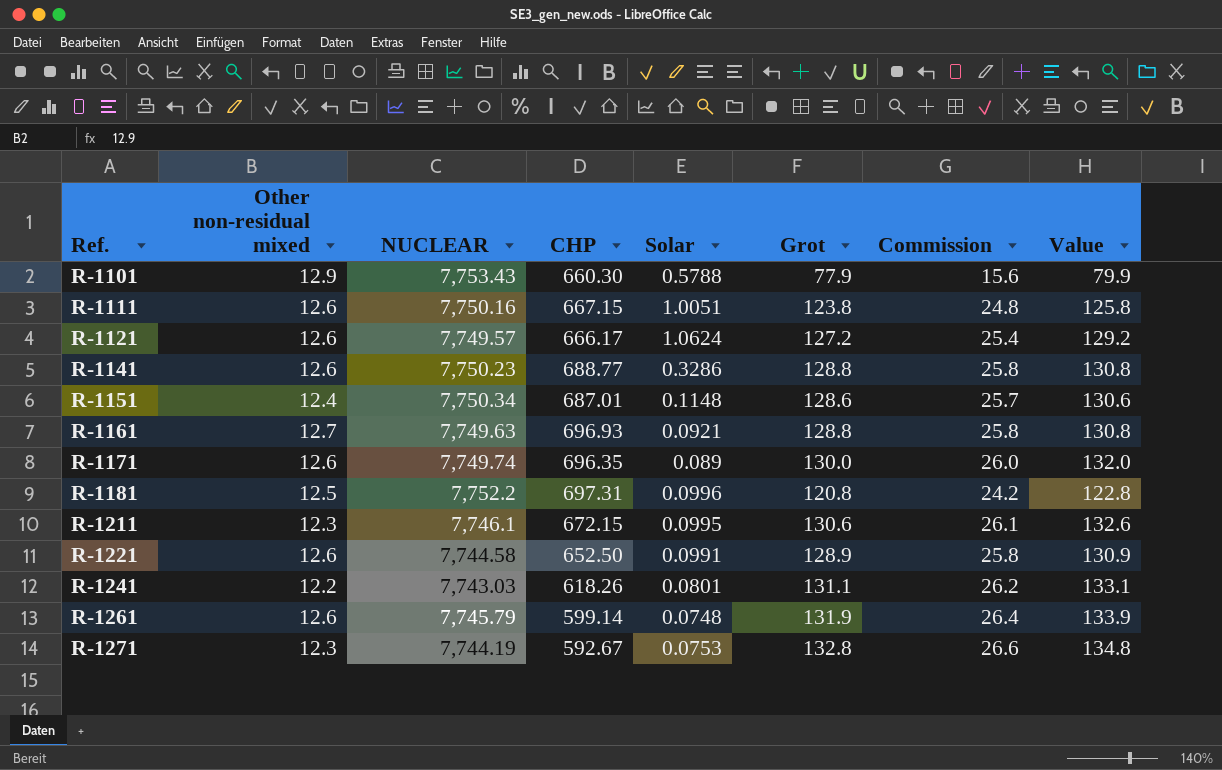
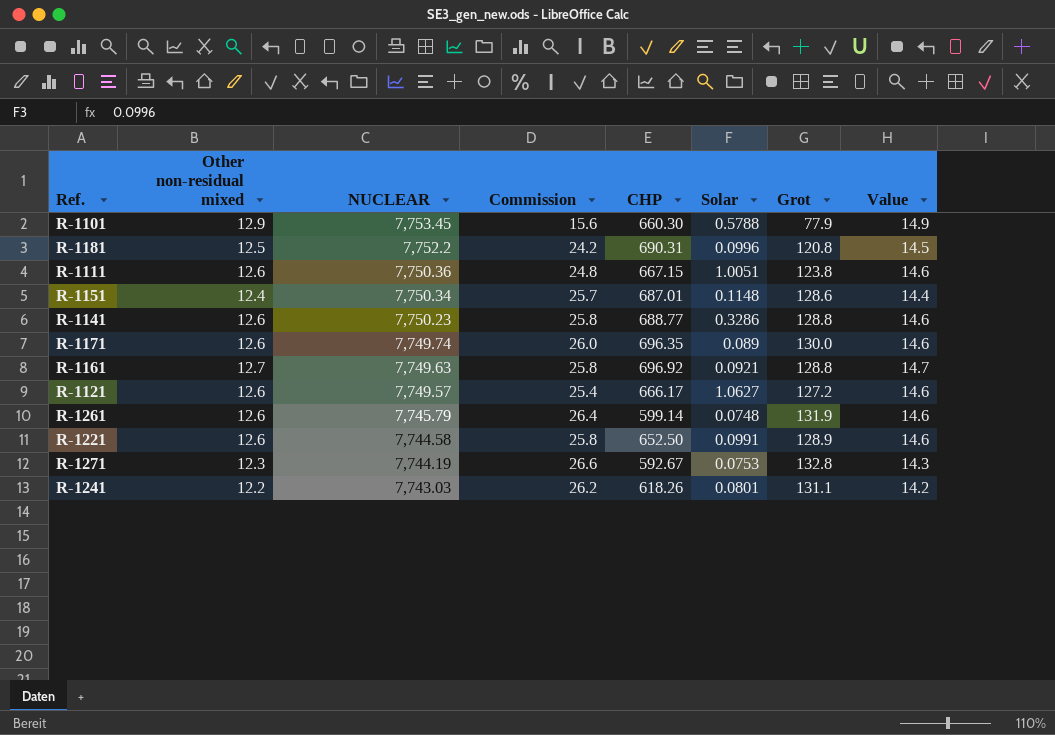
row order: Ref. ascending -> NUCLEAR descending
column Commission | position: 7 -> 4
column Value | formula: [Grot] + 2 -> [Other non-residual mixed] + 2
row R-1211: 12.3 | 7,746.1 | 672.15 | 0.0995 | 130.6 | 26.1 | 132.6 -> none
R-1101 | NUCLEAR: 7,753.43 -> 7,753.45
R-1181 | CHP: 697.31 -> 690.31
R-1111 | NUCLEAR: 7,750.16 -> 7,750.36
R-1161 | CHP: 696.93 -> 696.92
R-1121 | Solar: 1.0624 -> 1.0627

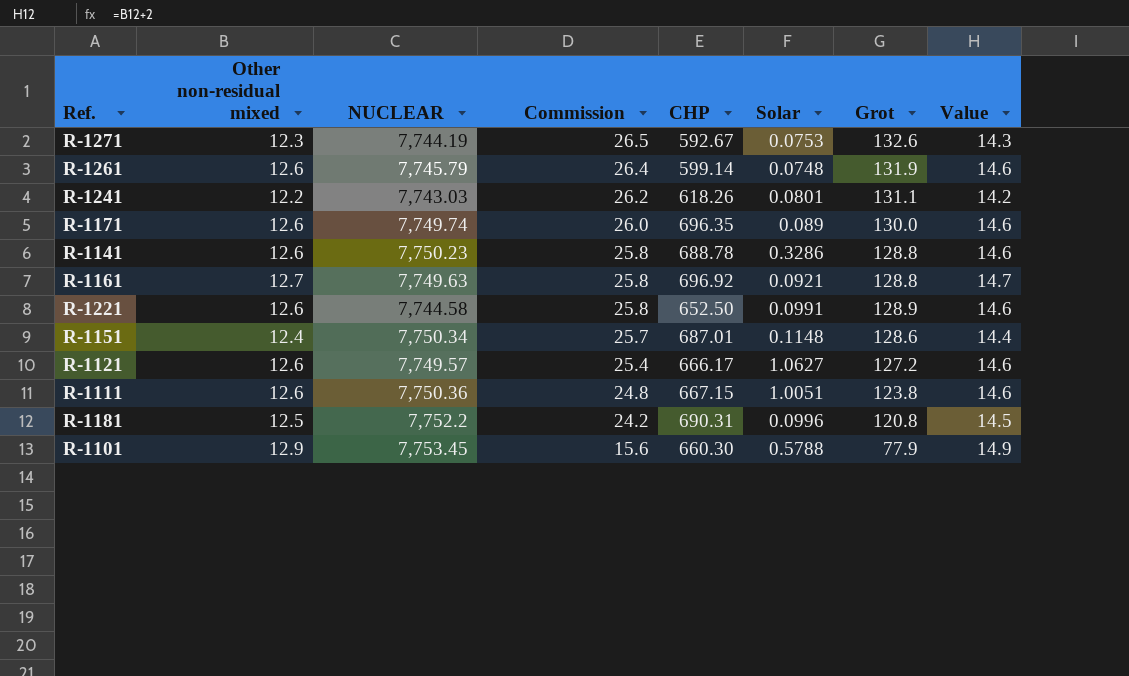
row order: NUCLEAR descending -> Commission descending
R-1271 | Commission: 26.6 -> 26.5
R-1271 | Grot: 132.8 -> 132.6
R-1141 | CHP: 688.77 -> 688.78

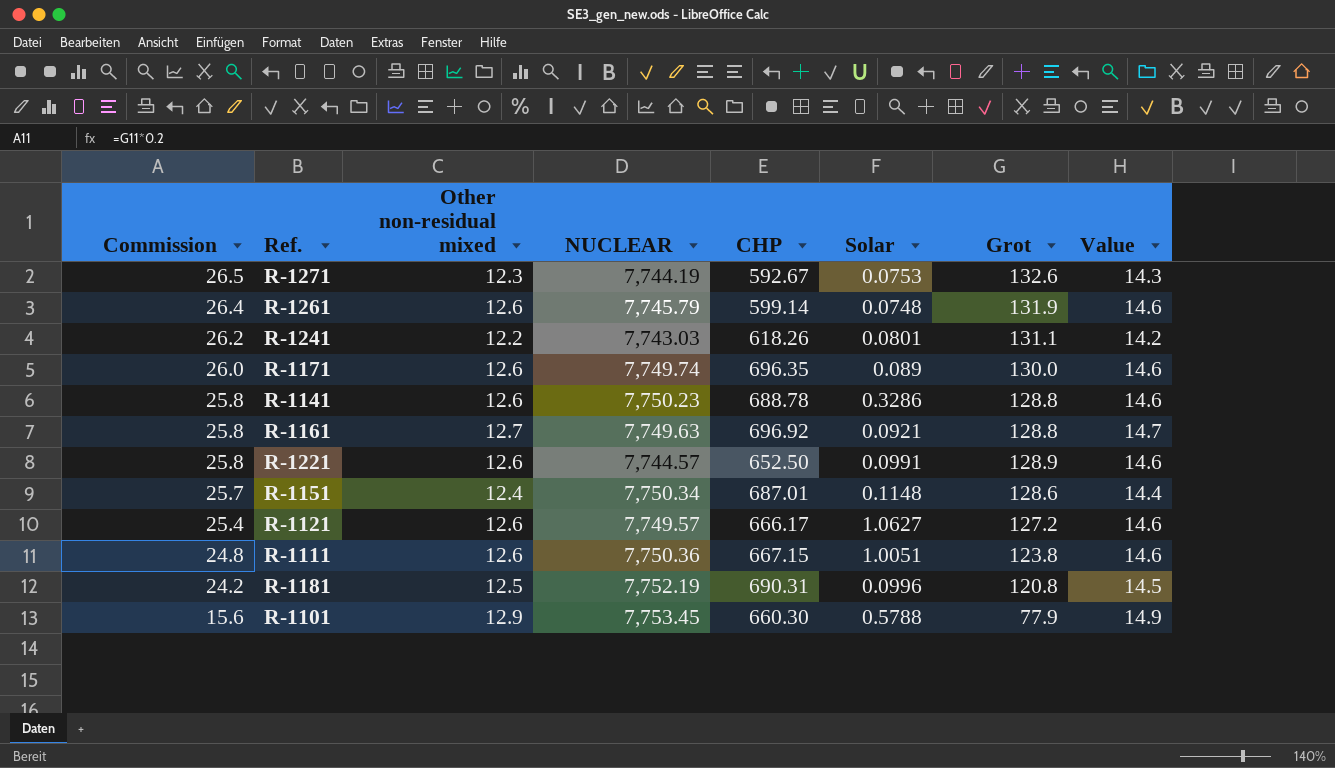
column Commission | position: 4 -> 1
R-1221 | NUCLEAR: 7,744.58 -> 7,744.57
R-1181 | NUCLEAR: 7,752.2 -> 7,752.19

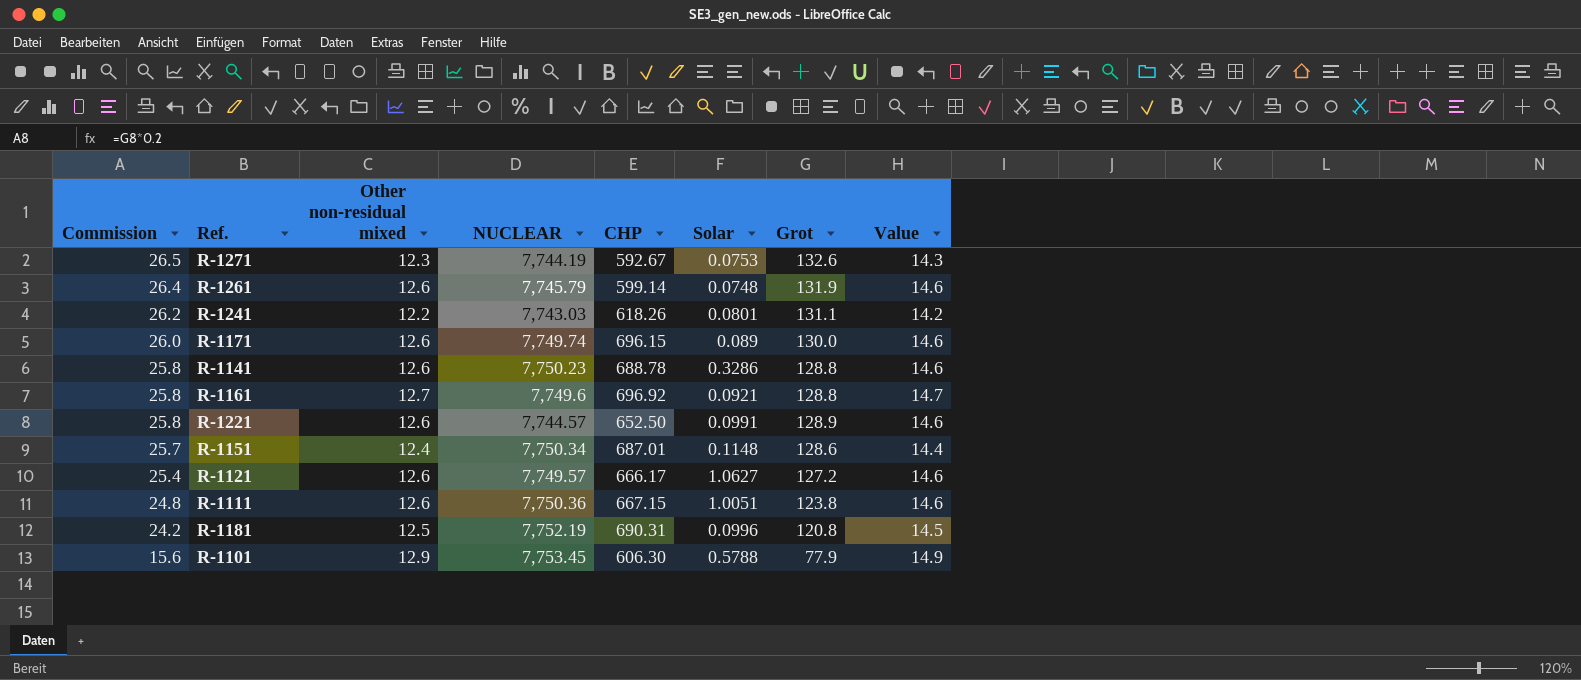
R-1171 | CHP: 696.35 -> 696.15
R-1161 | NUCLEAR: 7,749.63 -> 7,749.6
R-1101 | CHP: 660.30 -> 606.30

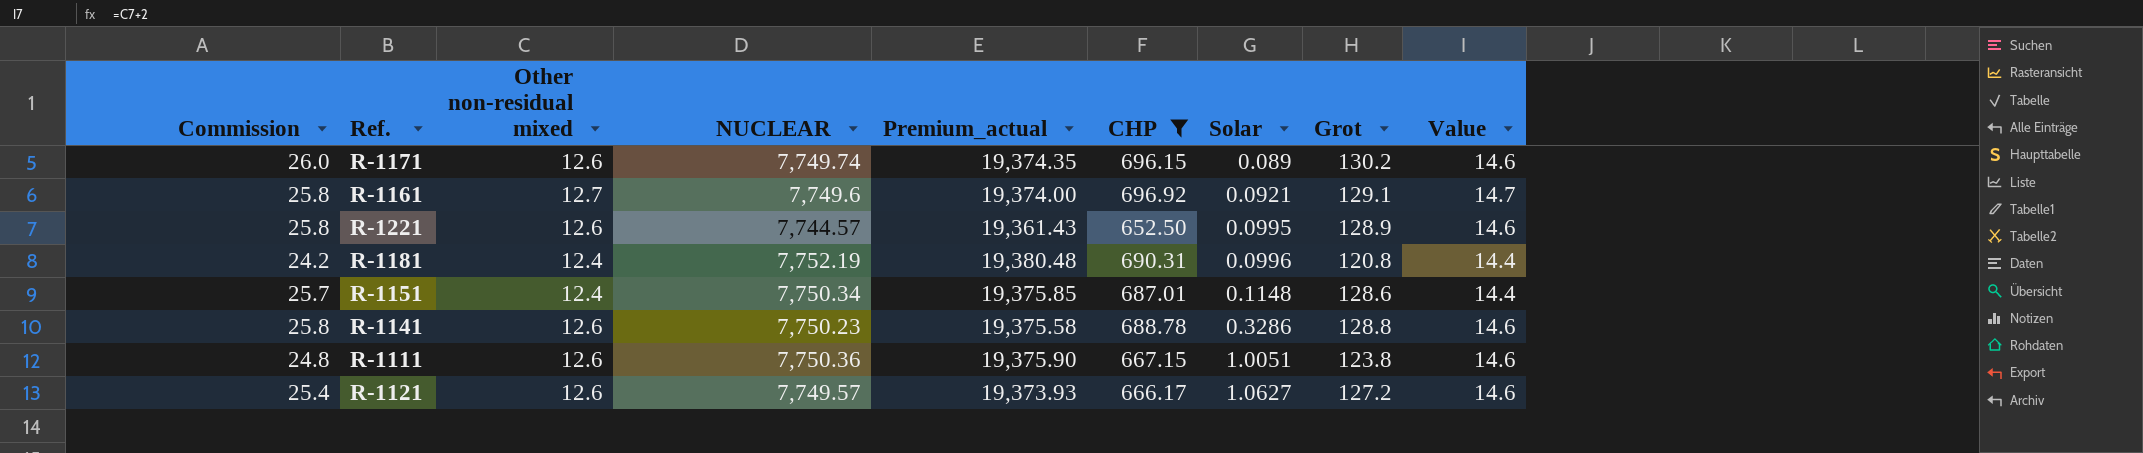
filter: none -> CHP >= 652.50
row order: Commission descending -> Solar ascending
column Premium_actual | formula: none -> [NUCLEAR] * 2.5
R-1171 | Grot: 130.0 -> 130.2
R-1161 | Grot: 128.8 -> 129.1
R-1221 | Solar: 0.0991 -> 0.0995
R-1181 | Other non-residual mixed: 12.5 -> 12.4
R-1181 | Value: 14.5 -> 14.4

